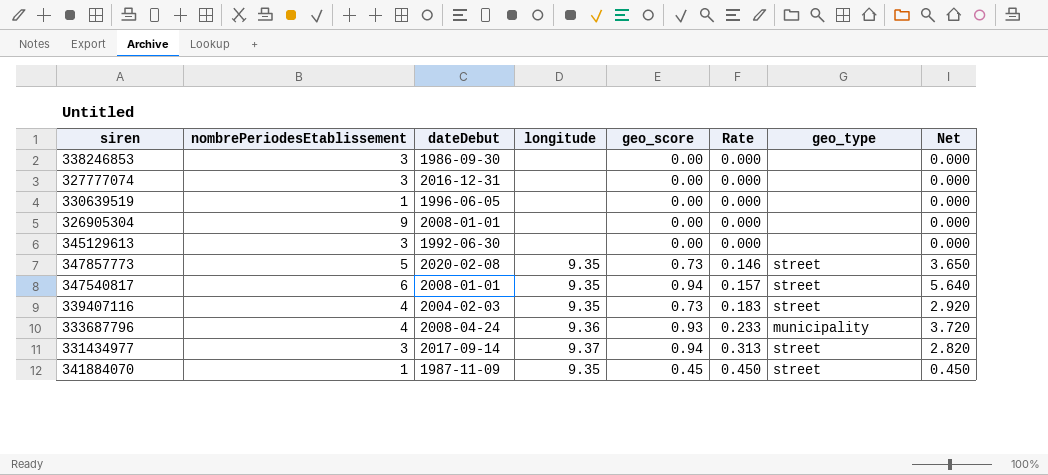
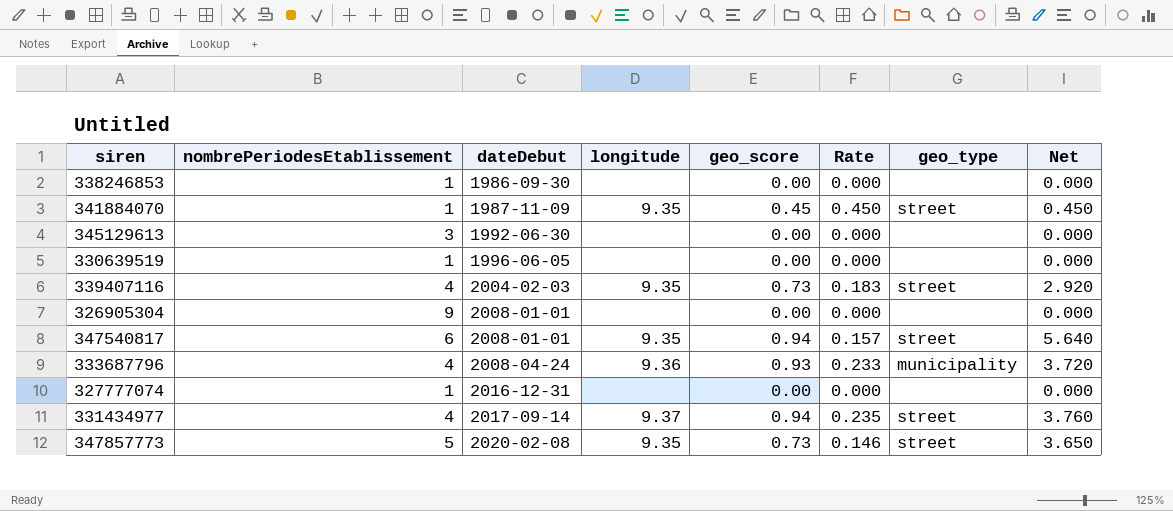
row order: Rate ascending -> dateDebut ascending
338246853 | nombrePeriodesEtablissement: 3 -> 1
327777074 | nombrePeriodesEtablissement: 3 -> 1
331434977 | nombrePeriodesEtablissement: 3 -> 4
331434977 | Rate: 0.313 -> 0.235
331434977 | Net: 2.820 -> 3.760

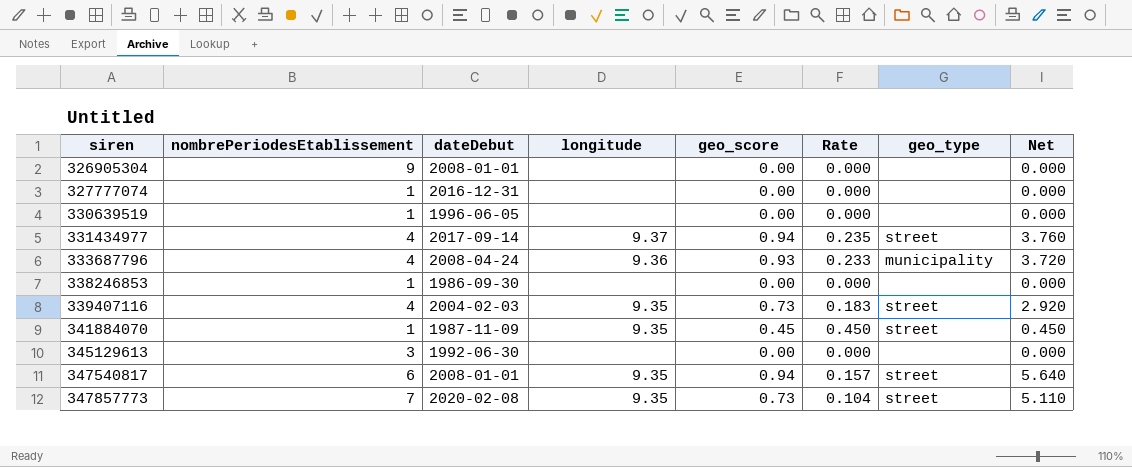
row order: dateDebut ascending -> siren ascending
347857773 | nombrePeriodesEtablissement: 5 -> 7
347857773 | Rate: 0.146 -> 0.104
347857773 | Net: 3.650 -> 5.110

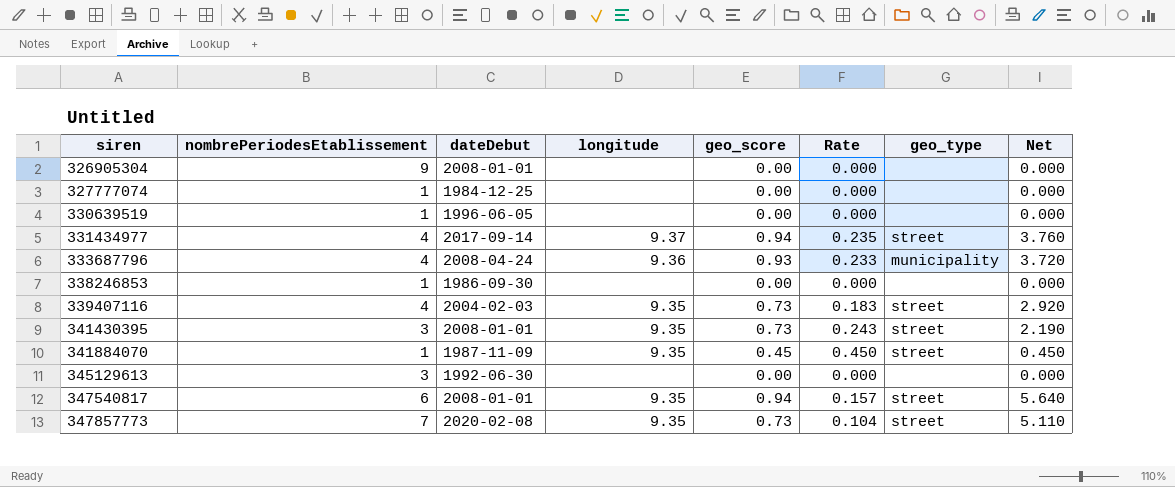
327777074 | dateDebut: 2016-12-31 -> 1984-12-25
row 341430395: none -> 3 | 2008-01-01 | 9.35 | 0.73 | 0.243 | street | 2.190

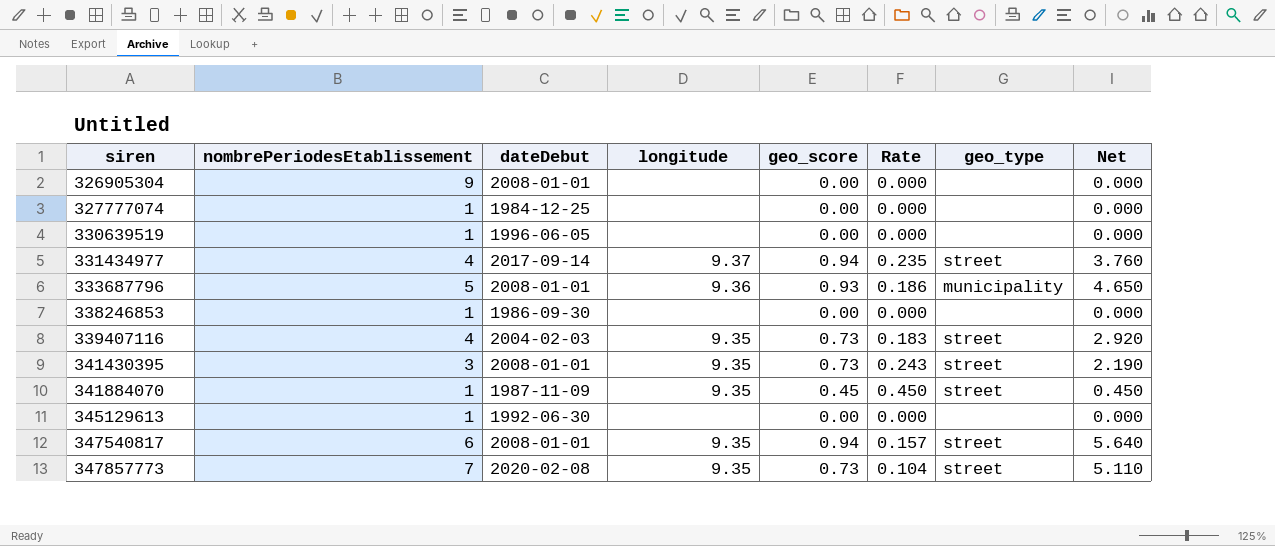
333687796 | nombrePeriodesEtablissement: 4 -> 5
333687796 | dateDebut: 2008-04-24 -> 2008-01-01
333687796 | Rate: 0.233 -> 0.186
333687796 | Net: 3.720 -> 4.650
345129613 | nombrePeriodesEtablissement: 3 -> 1

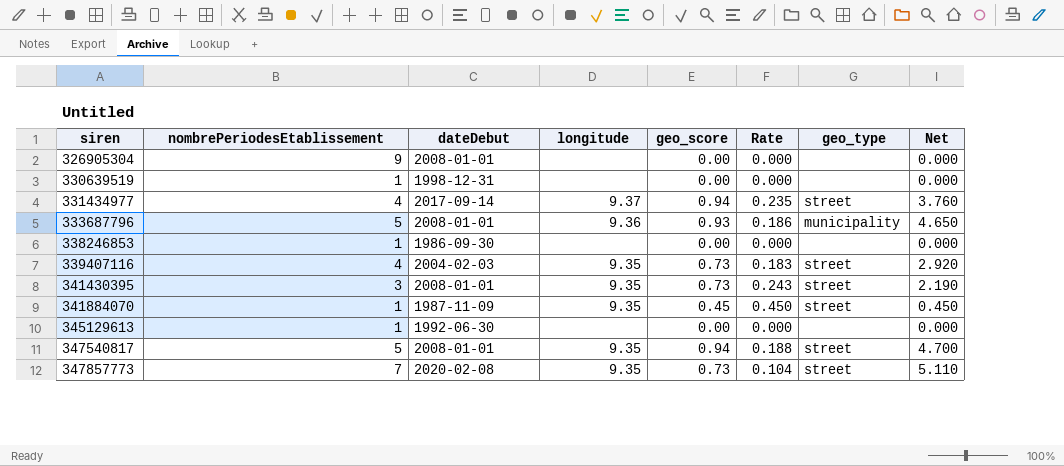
row 327777074: 1 | 1984-12-25 | none | 0.00 | 0.000 | none | 0.000 -> none
330639519 | dateDebut: 1996-06-05 -> 1998-12-31
347540817 | nombrePeriodesEtablissement: 6 -> 5
347540817 | Rate: 0.157 -> 0.188
347540817 | Net: 5.640 -> 4.700

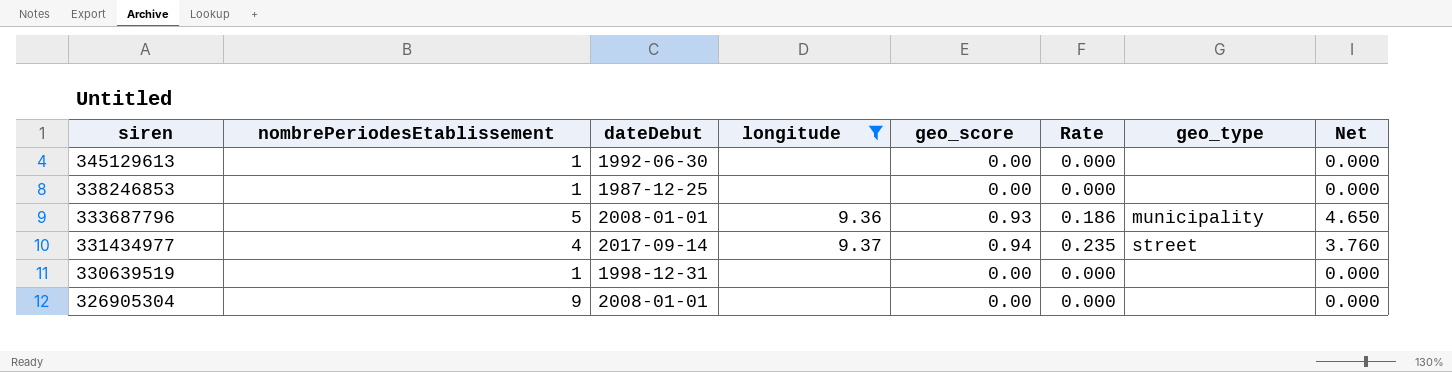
filter: none -> longitude != 9.35
row order: siren ascending -> siren descending
338246853 | dateDebut: 1986-09-30 -> 1987-12-25

